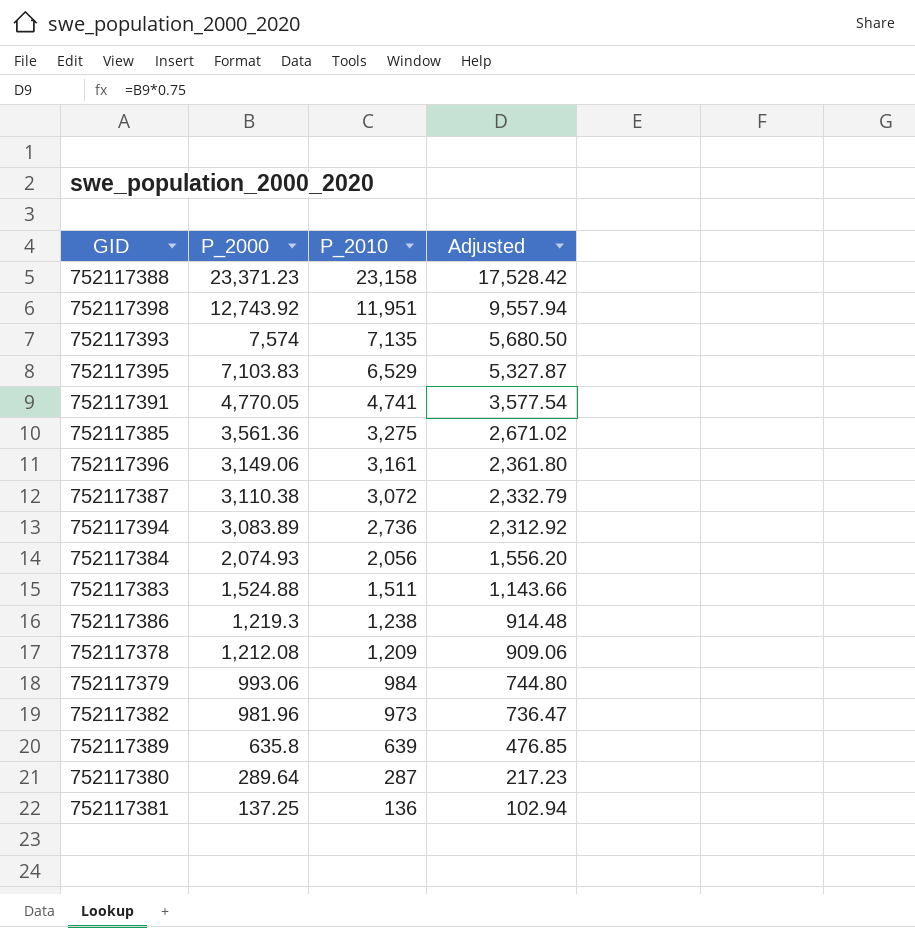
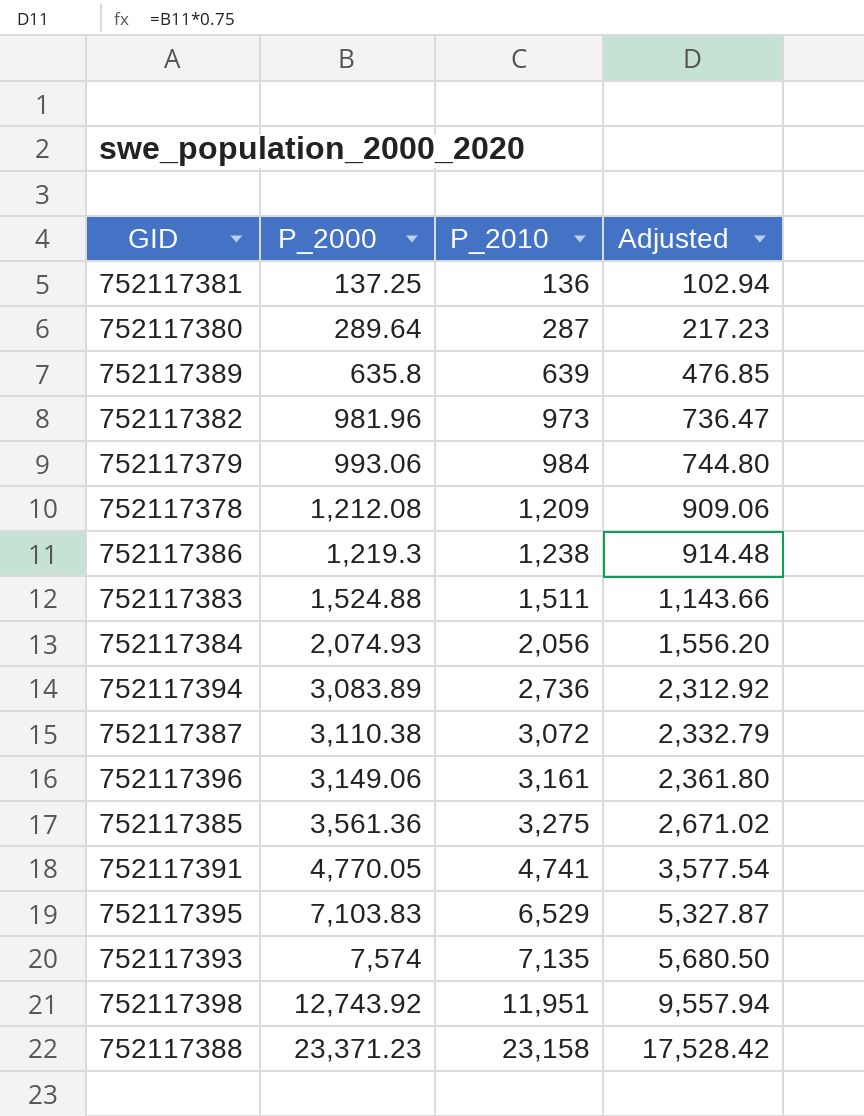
row order: P_2000 descending -> P_2000 ascending

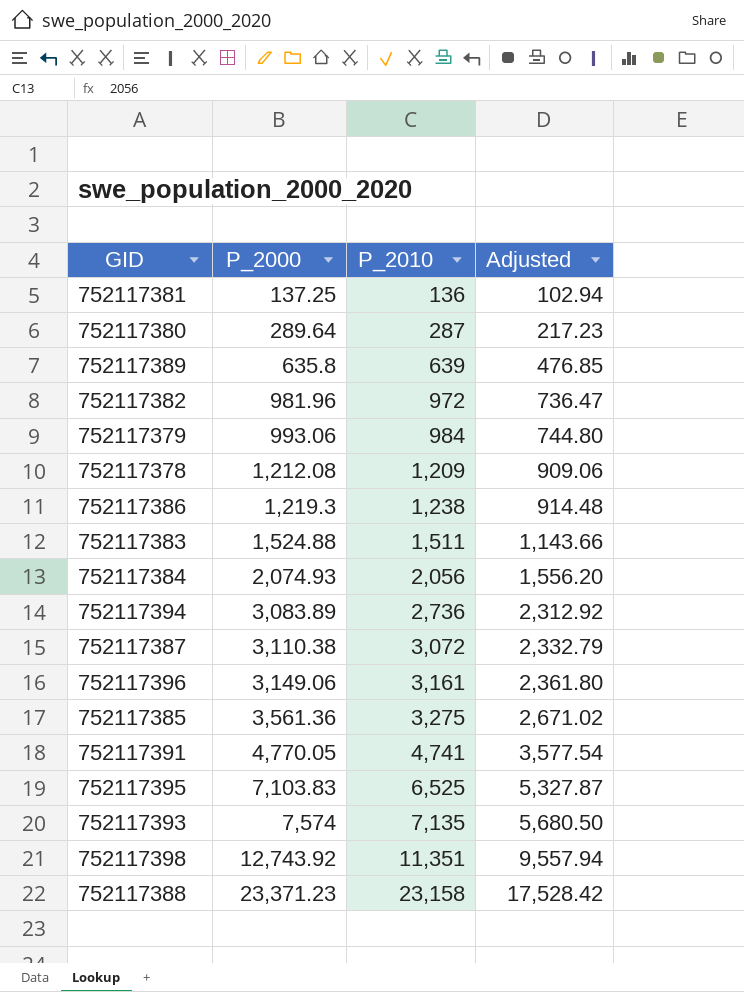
752117382 | P_2010: 973 -> 972
752117395 | P_2010: 6,529 -> 6,525
752117398 | P_2010: 11,951 -> 11,351

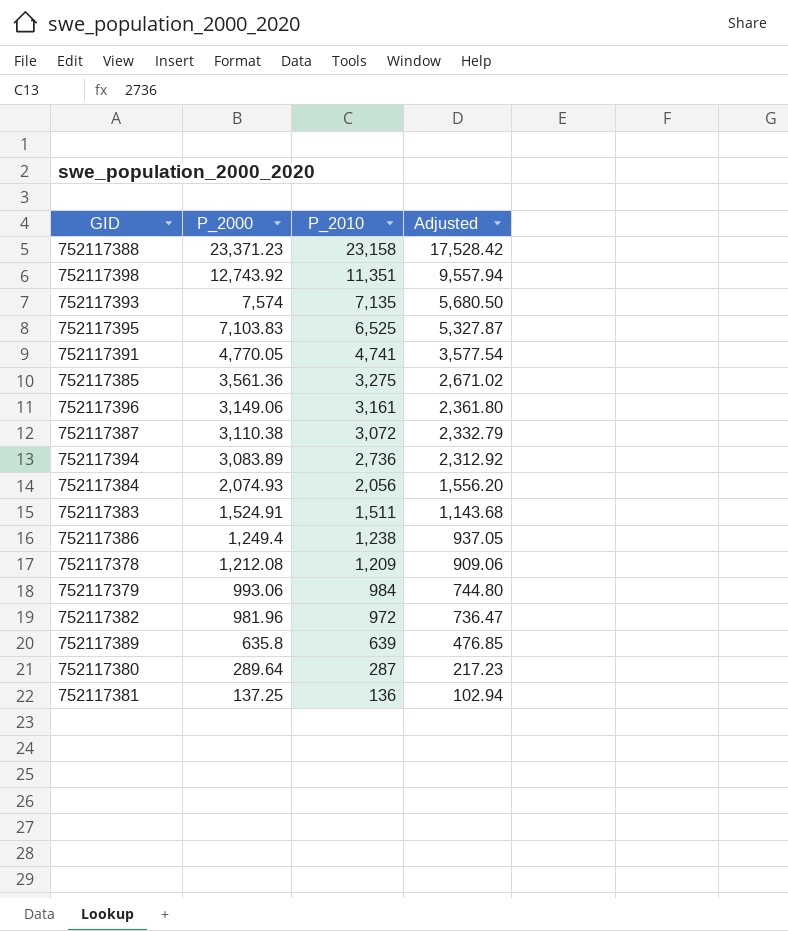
row order: P_2000 ascending -> P_2000 descending
752117383 | P_2000: 1,524.88 -> 1,524.91
752117383 | Adjusted: 1,143.66 -> 1,143.68
752117386 | P_2000: 1,219.3 -> 1,249.4
752117386 | Adjusted: 914.48 -> 937.05

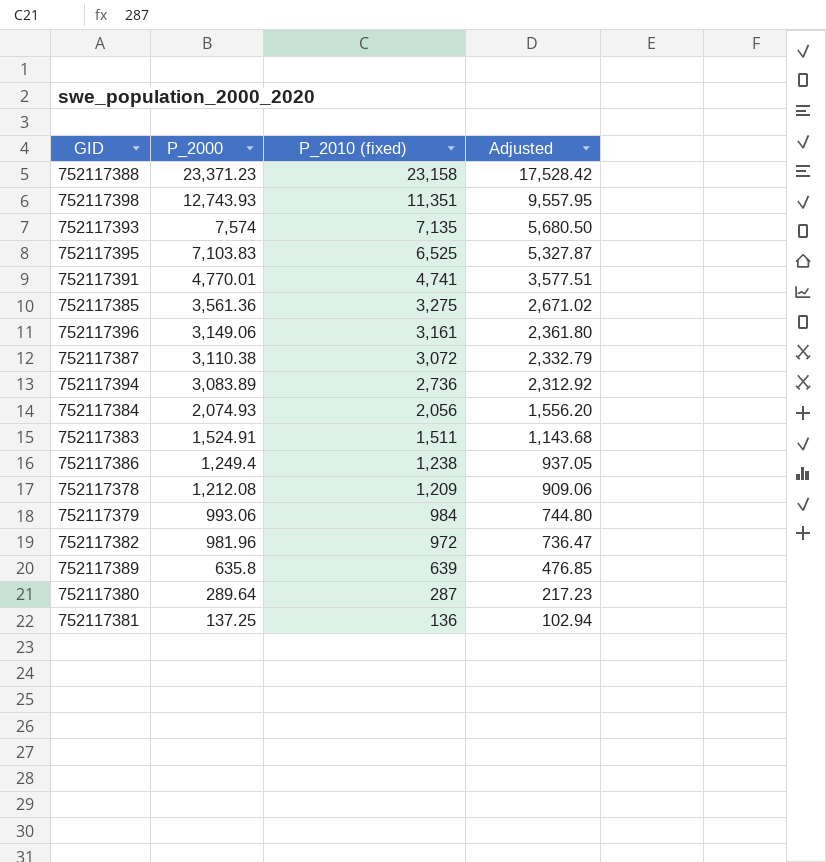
column name: P_2010 -> P_2010 (fixed)
752117398 | P_2000: 12,743.92 -> 12,743.93
752117398 | Adjusted: 9,557.94 -> 9,557.95
752117391 | P_2000: 4,770.05 -> 4,770.01
752117391 | Adjusted: 3,577.54 -> 3,577.51

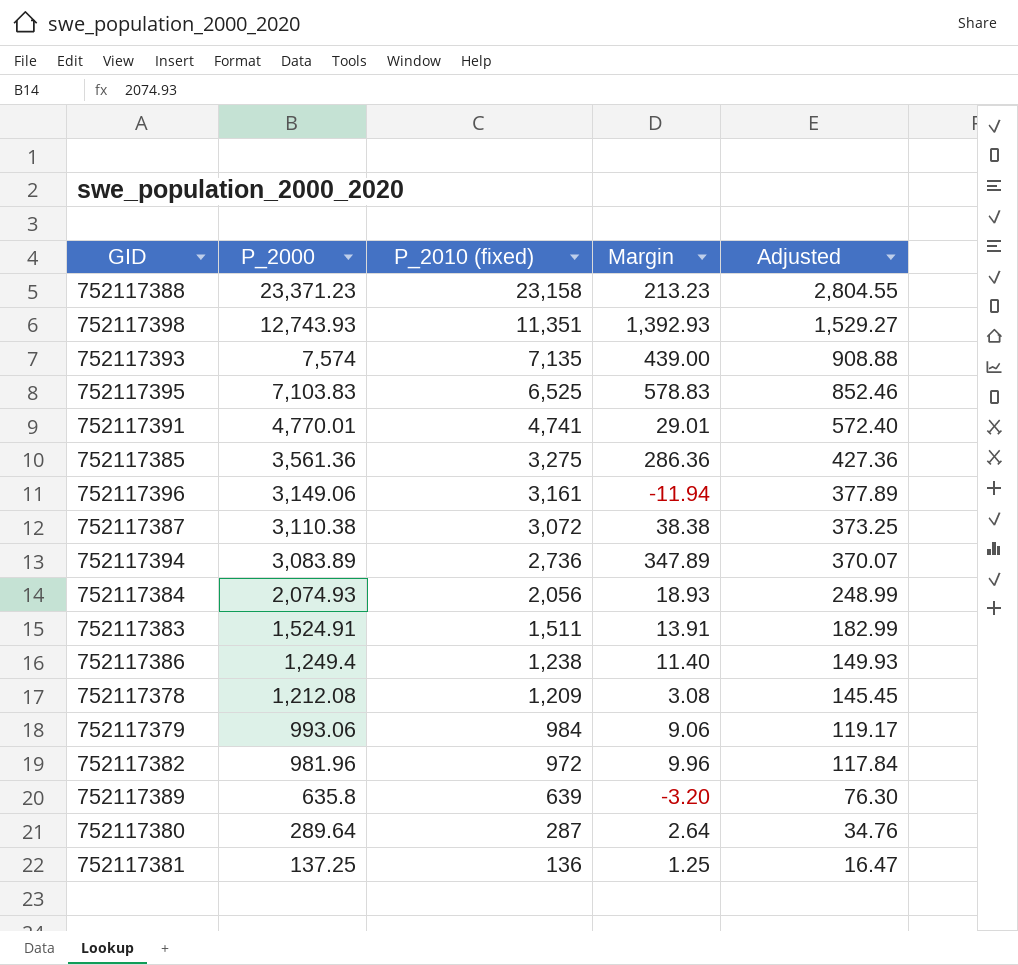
column Margin | formula: none -> [P_2000] - [P_2010 (fixed)]
column Adjusted | formula: [P_2000] * 0.75 -> [P_2000] * 0.12

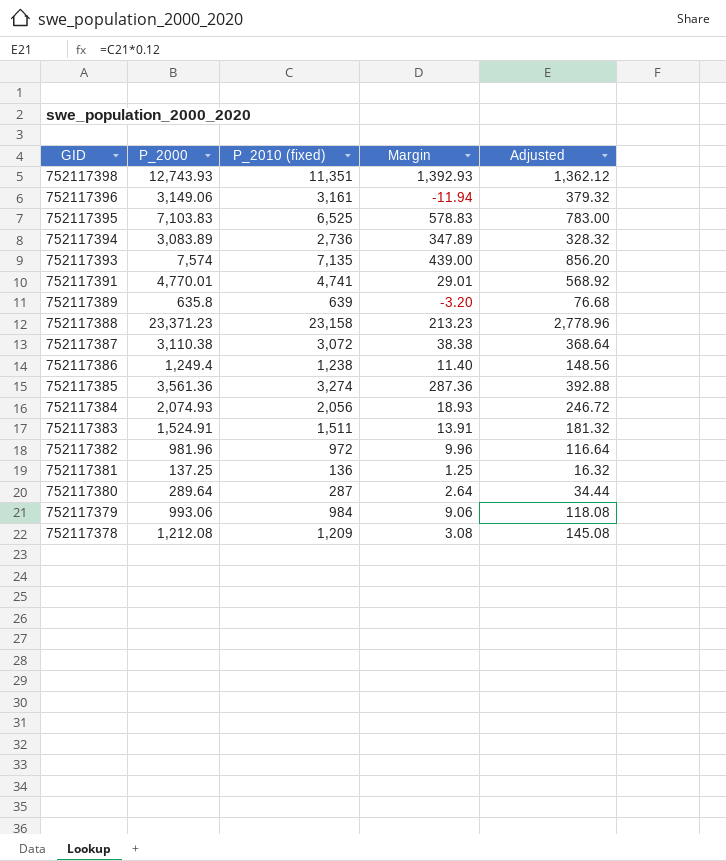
row order: P_2000 descending -> GID descending
column Adjusted | formula: [P_2000] * 0.12 -> [P_2010 (fixed)] * 0.12
752117385 | P_2010 (fixed): 3,275 -> 3,274
752117385 | Margin: 286.36 -> 287.36

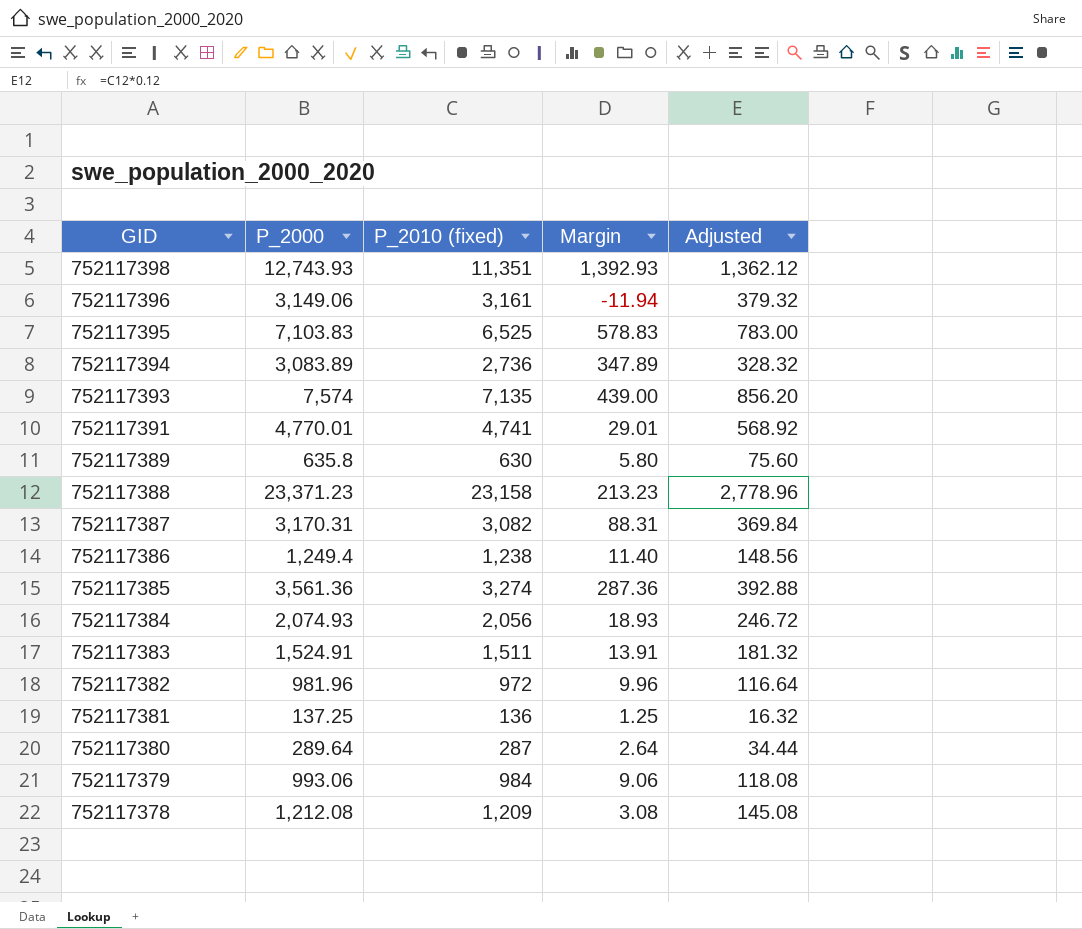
752117389 | P_2010 (fixed): 639 -> 630
752117389 | Margin: -3.20 -> 5.80
752117389 | Adjusted: 76.68 -> 75.60
752117387 | P_2000: 3,110.38 -> 3,170.31
752117387 | P_2010 (fixed): 3,072 -> 3,082
752117387 | Margin: 38.38 -> 88.31
752117387 | Adjusted: 368.64 -> 369.84

